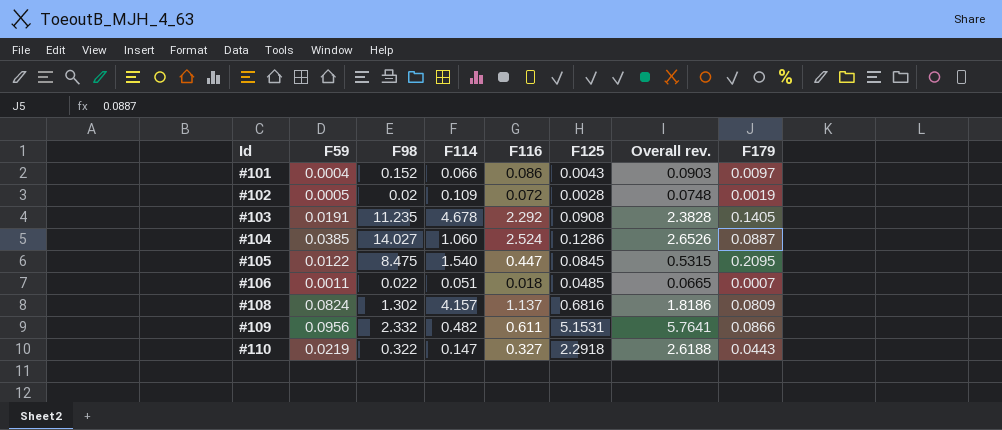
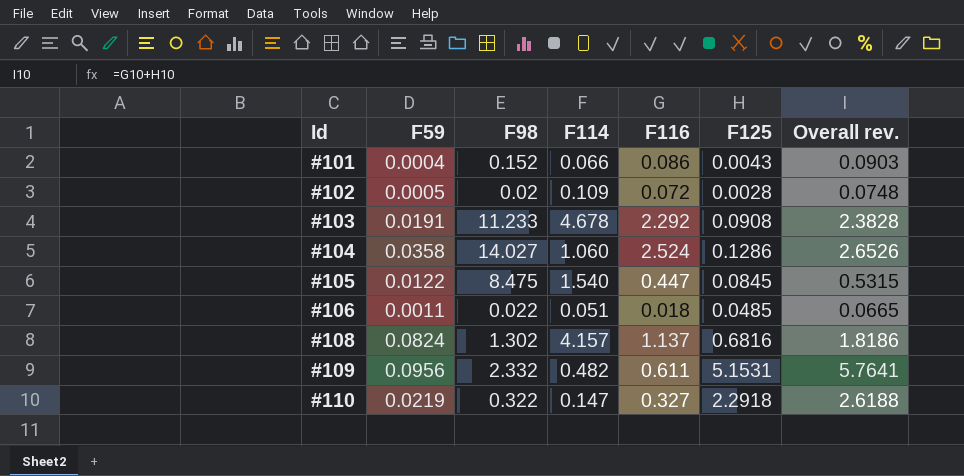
column F179 | position: 8 -> none
#103 | F98: 11.235 -> 11.233
#104 | F59: 0.0385 -> 0.0358

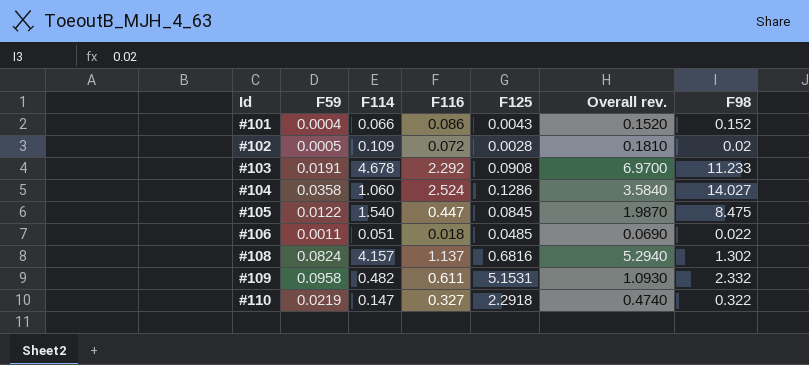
column Overall rev. | formula: [F116] + [F125] -> [F114] + [F116]
column F98 | position: 3 -> 7
#109 | F59: 0.0956 -> 0.0958

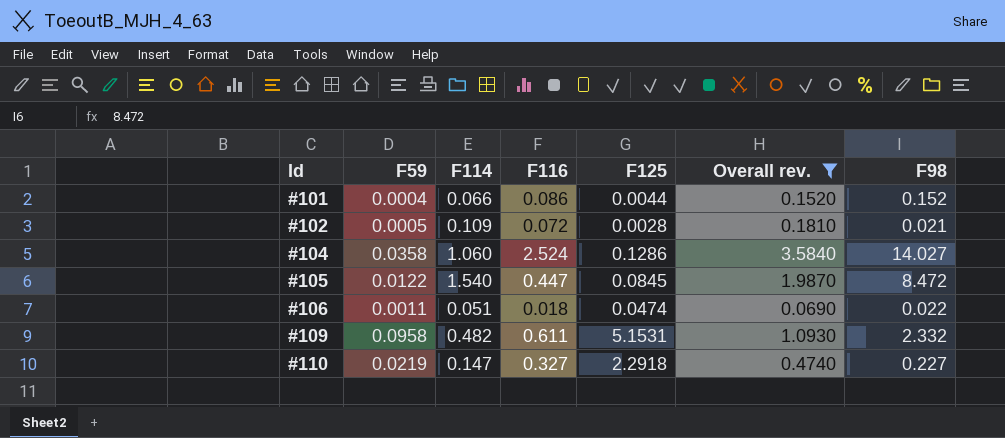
filter: none -> Overall rev. <= 3.5840
#101 | F125: 0.0043 -> 0.0044
#102 | F98: 0.02 -> 0.021
#105 | F98: 8.475 -> 8.472
#106 | F125: 0.0485 -> 0.0474
#110 | F98: 0.322 -> 0.227

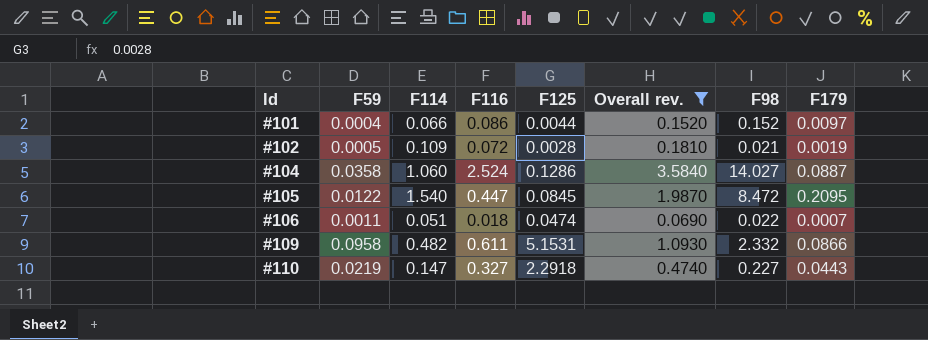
column F179 | position: none -> 8

